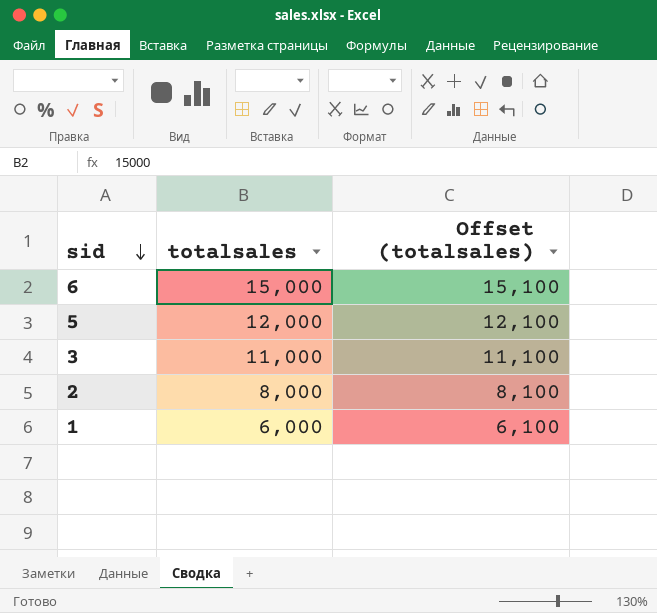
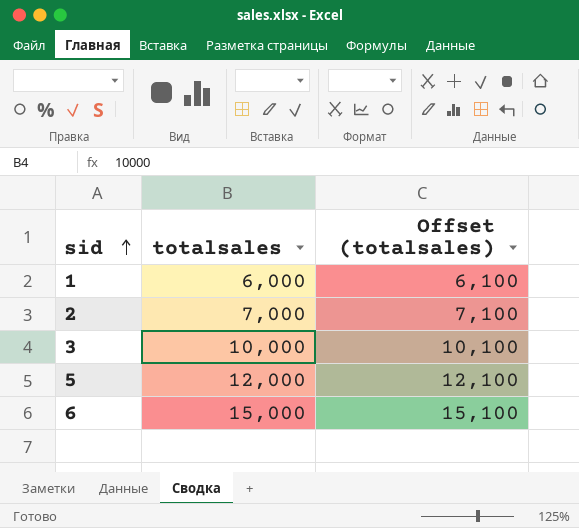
row order: sid descending -> sid ascending
2 | totalsales: 8,000 -> 7,000
2 | Offset (totalsales): 8,100 -> 7,100
3 | totalsales: 11,000 -> 10,000
3 | Offset (totalsales): 11,100 -> 10,100

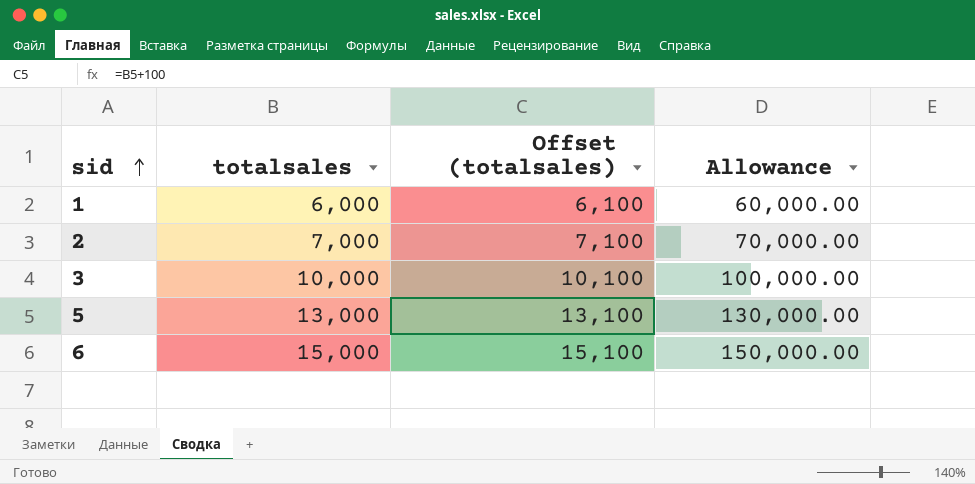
column Allowance | formula: none -> [totalsales] * 10
5 | totalsales: 12,000 -> 13,000
5 | Offset (totalsales): 12,100 -> 13,100

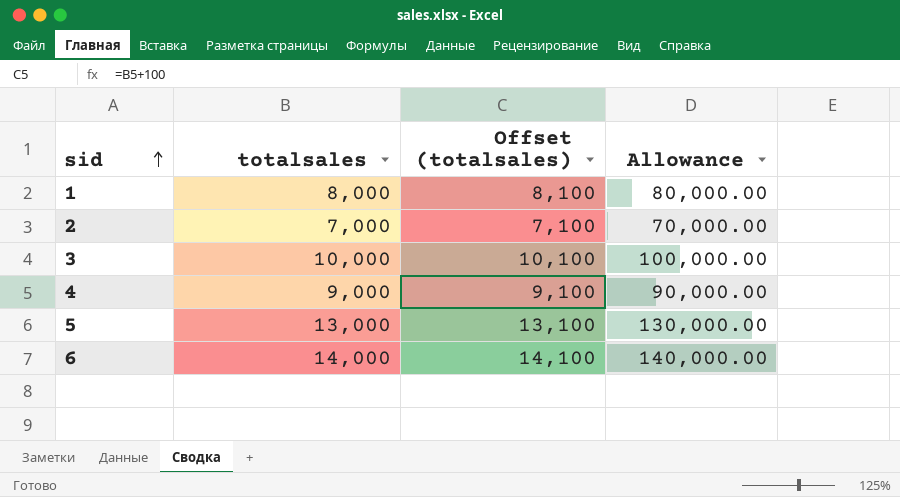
1 | totalsales: 6,000 -> 8,000
1 | Offset (totalsales): 6,100 -> 8,100
1 | Allowance: 60,000.00 -> 80,000.00
row 4: none -> 9,000 | 9,100 | 90,000.00
6 | totalsales: 15,000 -> 14,000
6 | Offset (totalsales): 15,100 -> 14,100
6 | Allowance: 150,000.00 -> 140,000.00

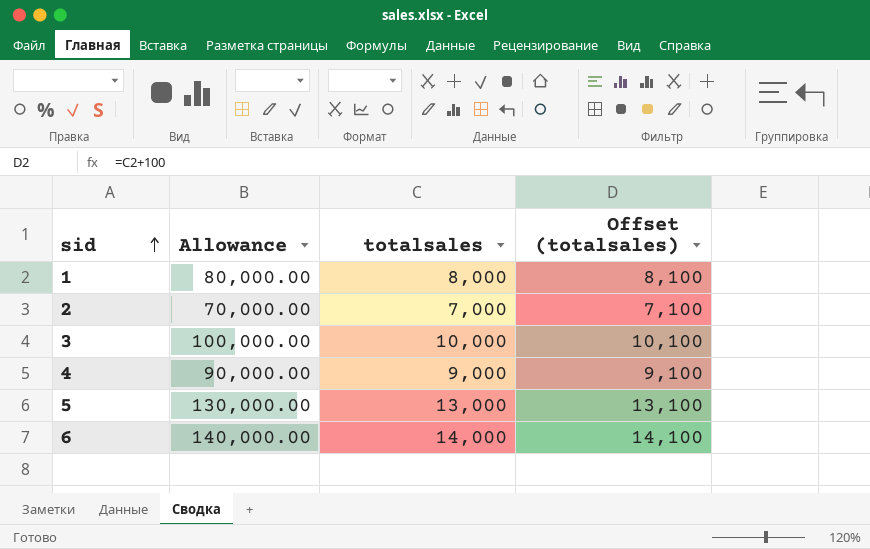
column Allowance | position: 4 -> 2

